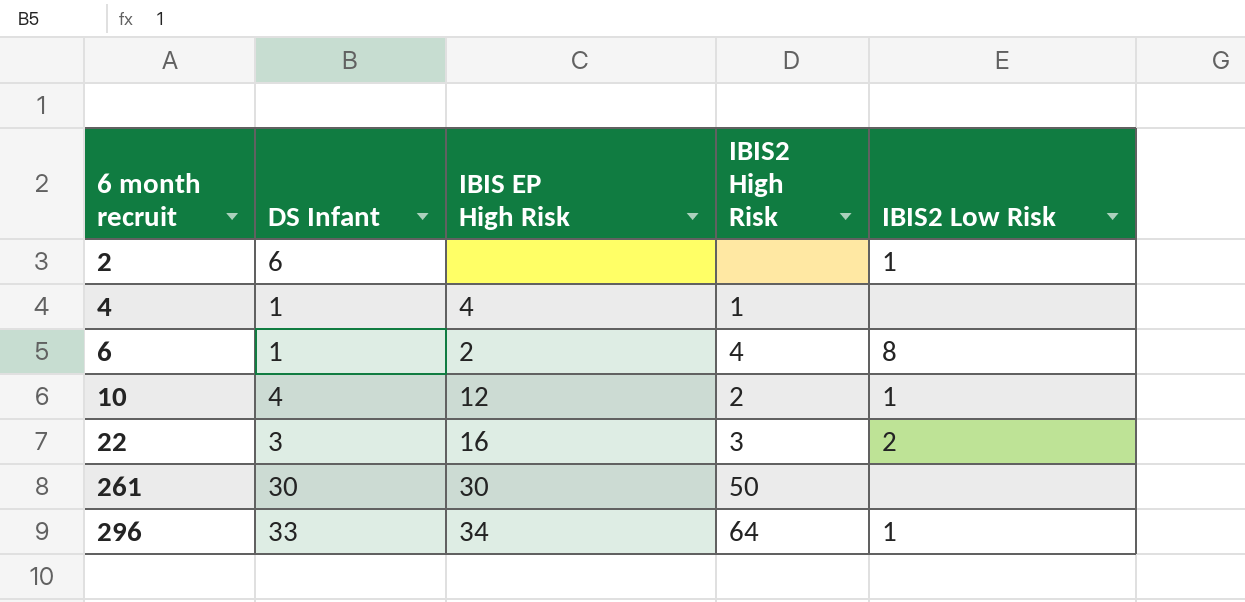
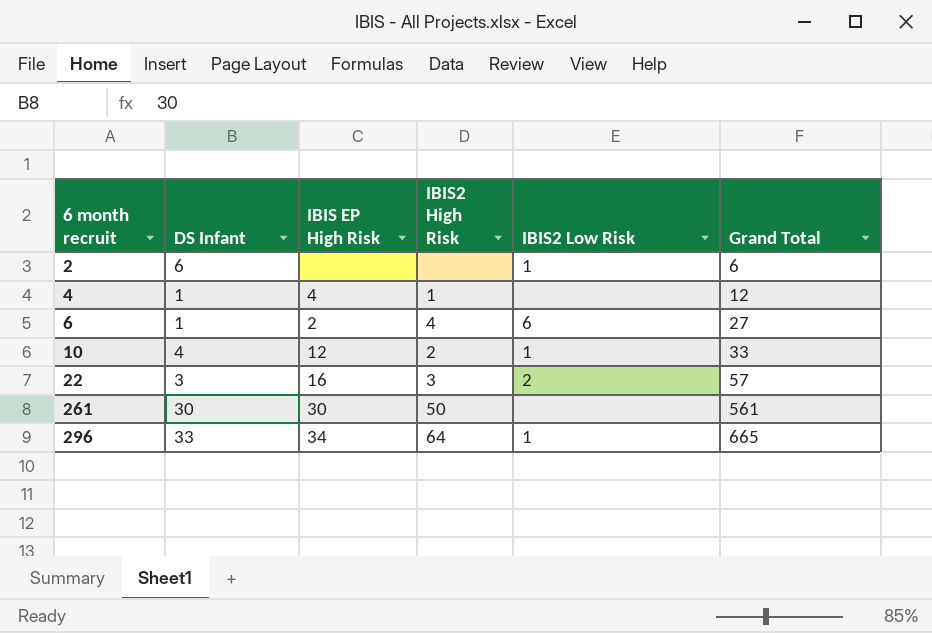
column Grand Total | position: none -> 6
6 | IBIS2 Low Risk: 8 -> 6

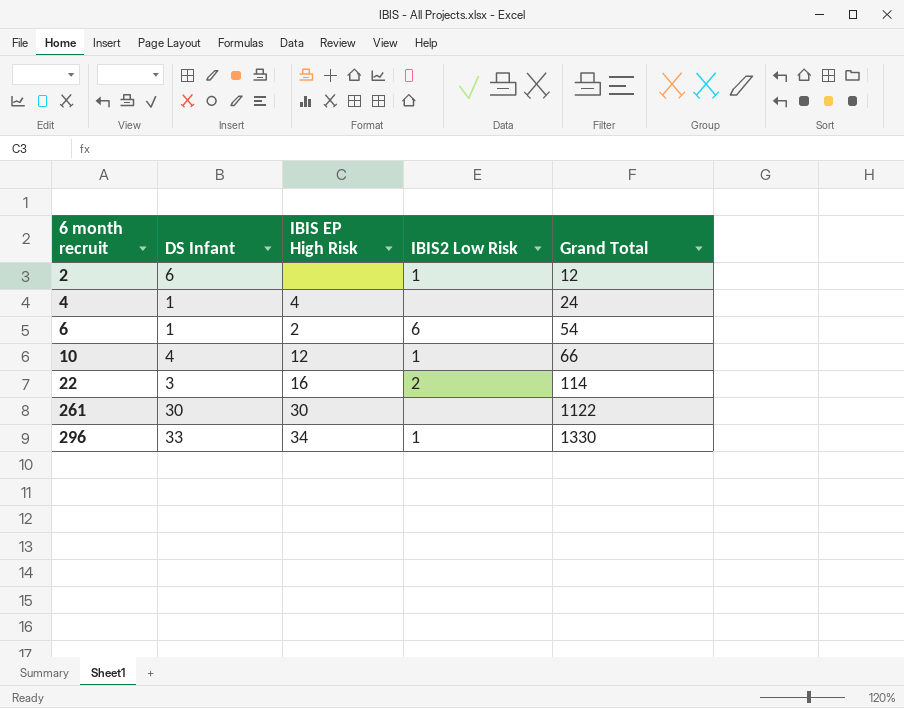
column IBIS2 High Risk | position: 4 -> none
2 | Grand Total: 6 -> 12
4 | Grand Total: 12 -> 24
6 | Grand Total: 27 -> 54
10 | Grand Total: 33 -> 66
22 | Grand Total: 57 -> 114
261 | Grand Total: 561 -> 1122
296 | Grand Total: 665 -> 1330

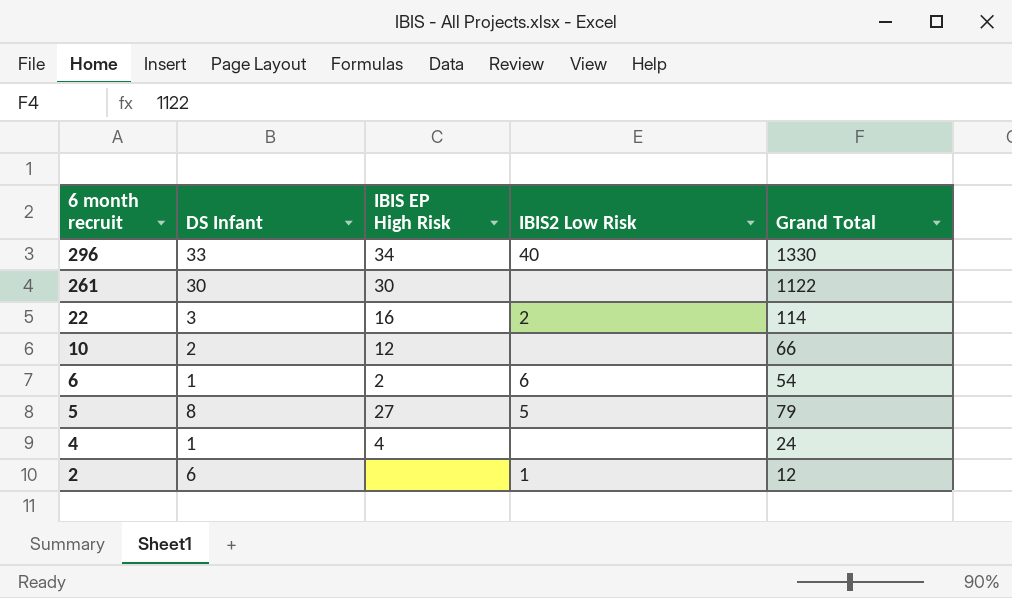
row order: 6 month recruit ascending -> 6 month recruit descending
296 | IBIS2 Low Risk: 1 -> 40
10 | DS Infant: 4 -> 2
10 | IBIS2 Low Risk: 1 -> none
row 5: none -> 8 | 27 | 5 | 79

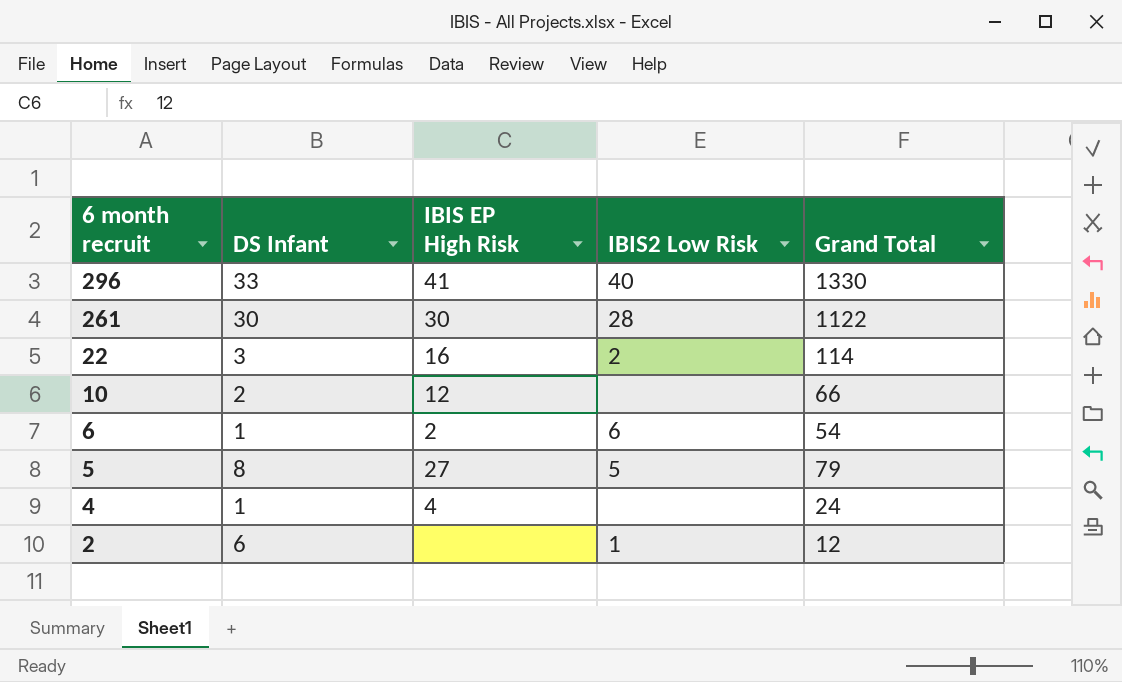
296 | IBIS EP High Risk: 34 -> 41
261 | IBIS2 Low Risk: none -> 28

